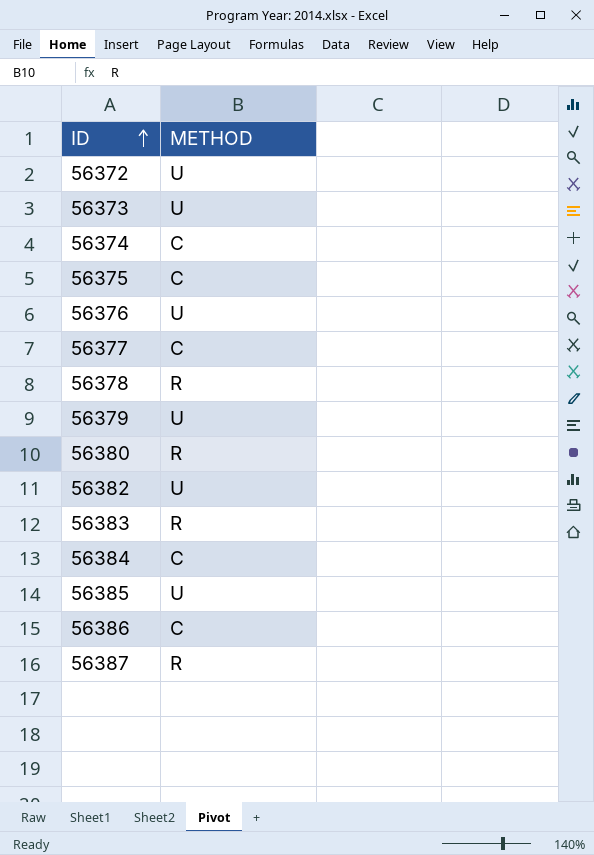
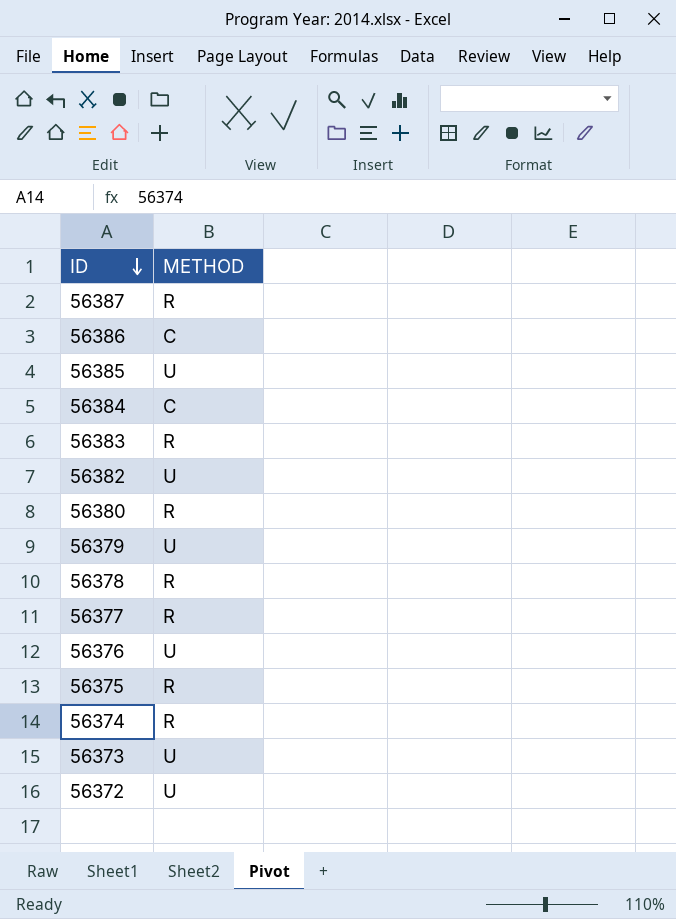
row order: ID ascending -> ID descending
56377 | METHOD: C -> R
56375 | METHOD: C -> R
56374 | METHOD: C -> R

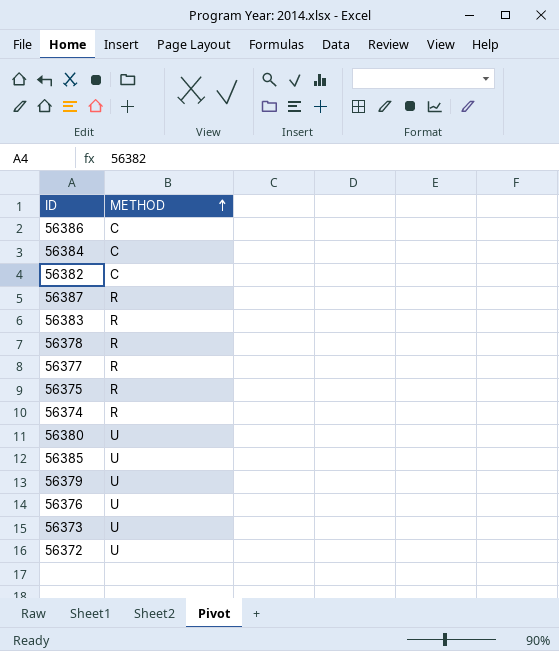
row order: ID descending -> METHOD ascending
56382 | METHOD: U -> C
56380 | METHOD: R -> U

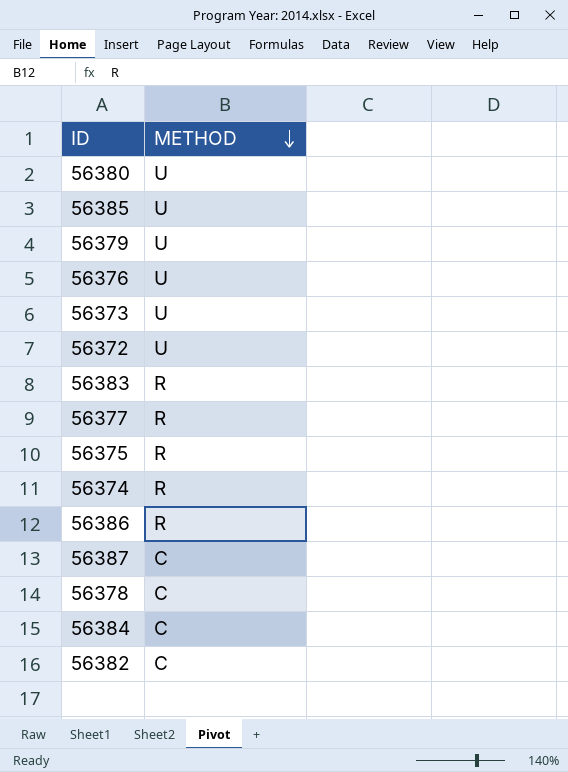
row order: METHOD ascending -> METHOD descending
56386 | METHOD: C -> R
56387 | METHOD: R -> C
56378 | METHOD: R -> C

